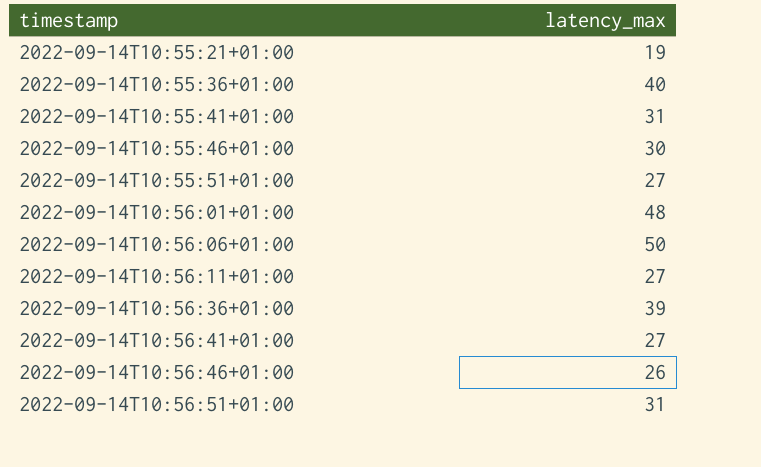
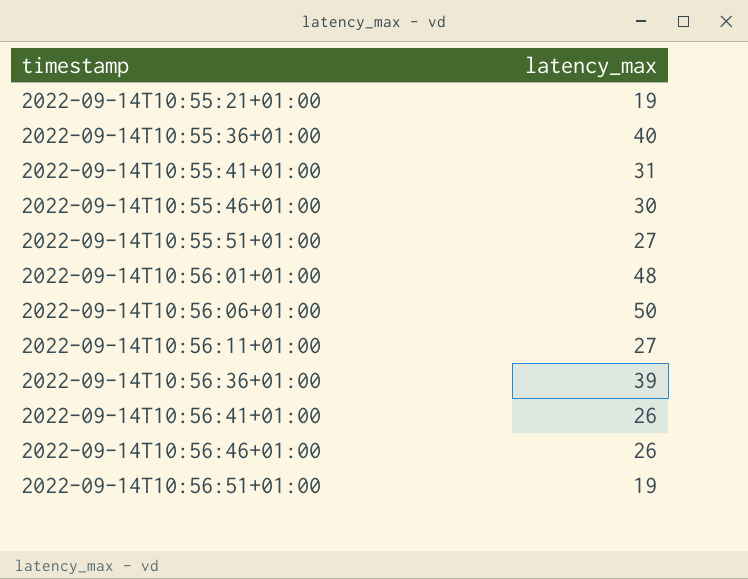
2022-09-14T10:56:41+01:00 | latency_max: 27 -> 26
2022-09-14T10:56:51+01:00 | latency_max: 31 -> 19

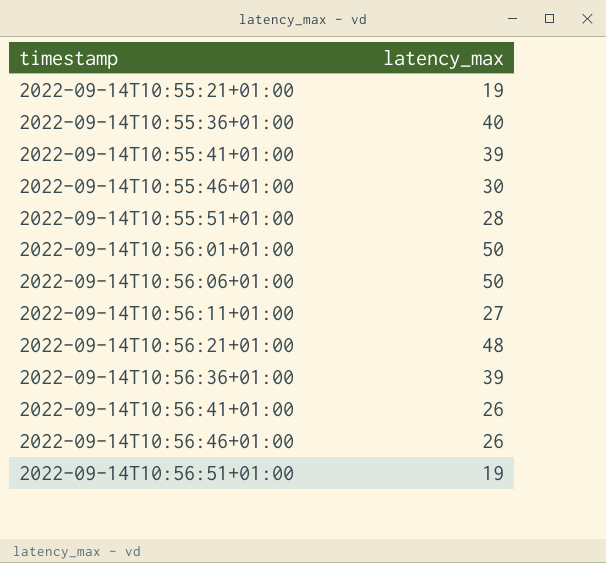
2022-09-14T10:55:41+01:00 | latency_max: 31 -> 39
2022-09-14T10:55:51+01:00 | latency_max: 27 -> 28
2022-09-14T10:56:01+01:00 | latency_max: 48 -> 50
row 2022-09-14T10:56:21+01:00: none -> 48

